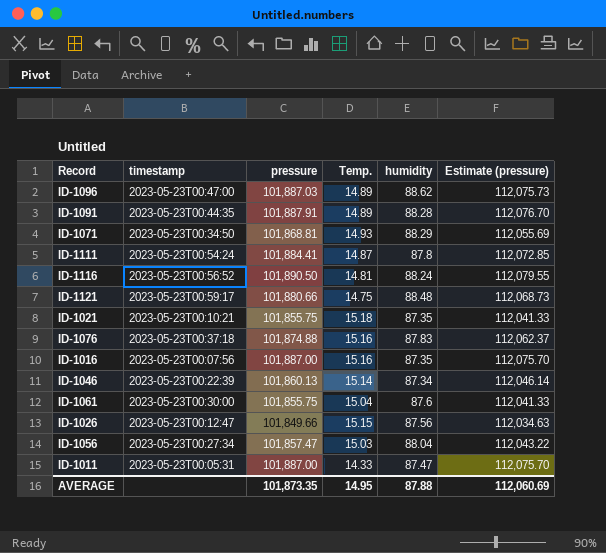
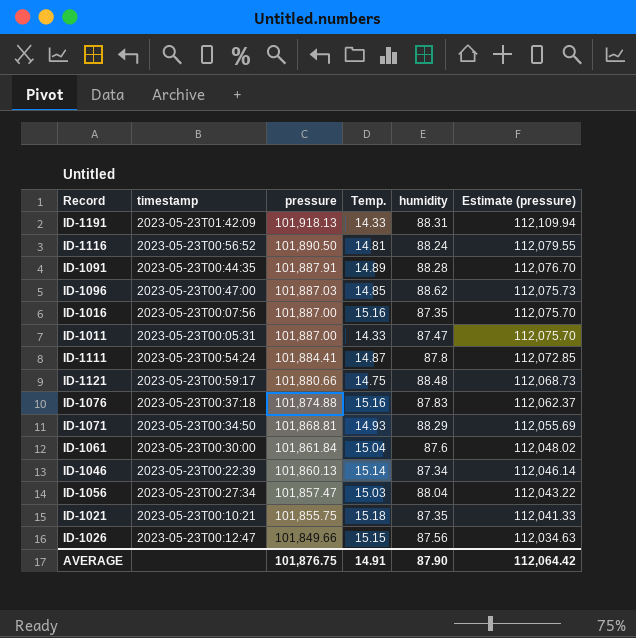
row order: none -> pressure descending
row ID-1191: none -> 2023-05-23T01:42:09 | 101,918.13 | 14.33 | 88.31 | 112,109.94
ID-1096 | Temp.: 14.89 -> 14.85
ID-1061 | pressure: 101,855.75 -> 101,861.84
ID-1061 | Estimate (pressure): 112,041.33 -> 112,048.02
AVERAGE | pressure: 101,873.35 -> 101,876.75
AVERAGE | Temp.: 14.95 -> 14.91
AVERAGE | humidity: 87.88 -> 87.90
AVERAGE | Estimate (pressure): 112,060.69 -> 112,064.42

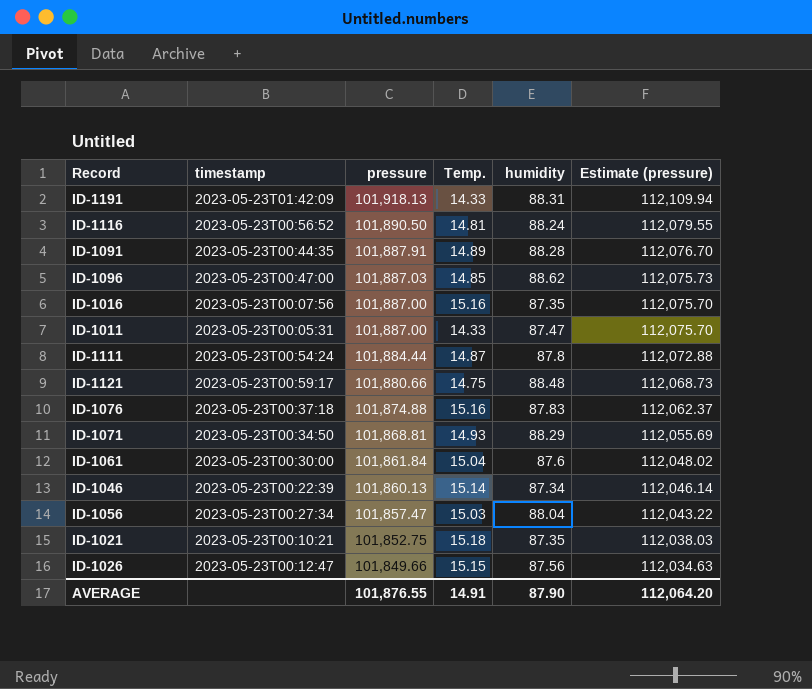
ID-1111 | pressure: 101,884.41 -> 101,884.44
ID-1111 | Estimate (pressure): 112,072.85 -> 112,072.88
ID-1021 | pressure: 101,855.75 -> 101,852.75
ID-1021 | Estimate (pressure): 112,041.33 -> 112,038.03
AVERAGE | pressure: 101,876.75 -> 101,876.55
AVERAGE | Estimate (pressure): 112,064.42 -> 112,064.20

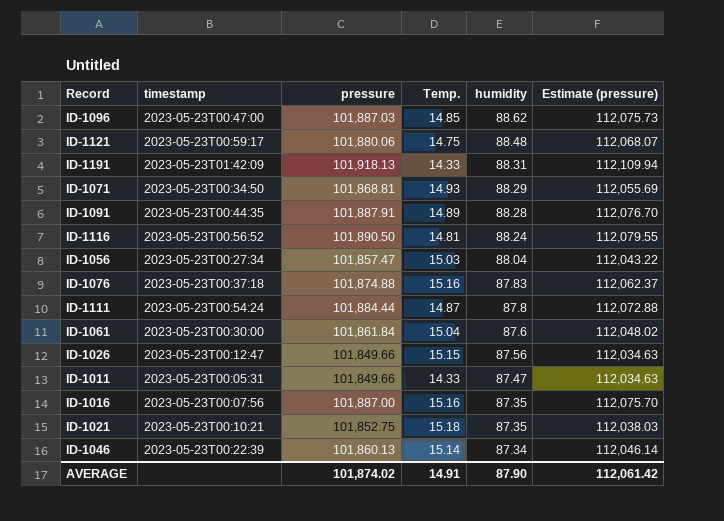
row order: pressure descending -> humidity descending
ID-1121 | pressure: 101,880.66 -> 101,880.06
ID-1121 | Estimate (pressure): 112,068.73 -> 112,068.07
ID-1011 | pressure: 101,887.00 -> 101,849.66
ID-1011 | Estimate (pressure): 112,075.70 -> 112,034.63
AVERAGE | pressure: 101,876.55 -> 101,874.02
AVERAGE | Estimate (pressure): 112,064.20 -> 112,061.42

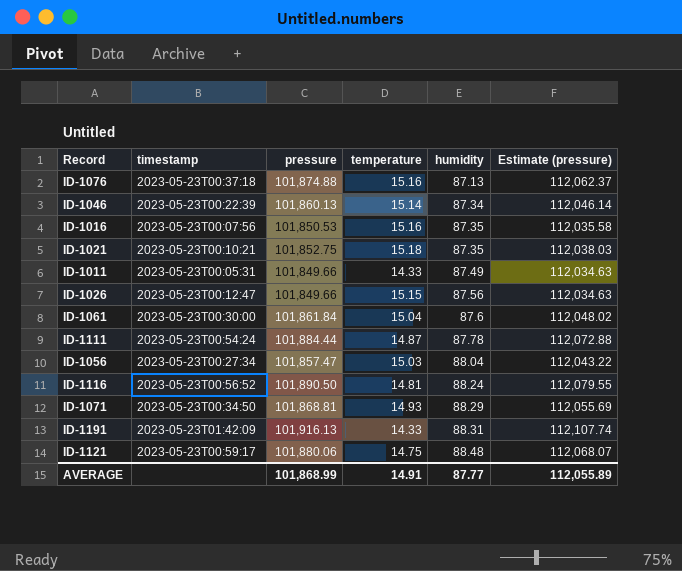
row order: humidity descending -> humidity ascending
column name: Temp. -> temperature
row ID-1096: 2023-05-23T00:47:00 | 101,887.03 | 14.85 | 88.62 | 112,075.73 -> none
row ID-1091: 2023-05-23T00:44:35 | 101,887.91 | 14.89 | 88.28 | 112,076.70 -> none
ID-1076 | humidity: 87.83 -> 87.13
ID-1016 | pressure: 101,887.00 -> 101,850.53
ID-1016 | Estimate (pressure): 112,075.70 -> 112,035.58
ID-1011 | humidity: 87.47 -> 87.49
ID-1111 | humidity: 87.8 -> 87.78
ID-1191 | pressure: 101,918.13 -> 101,916.13
ID-1191 | Estimate (pressure): 112,109.94 -> 112,107.74
AVERAGE | pressure: 101,874.02 -> 101,868.99
AVERAGE | humidity: 87.90 -> 87.77
AVERAGE | Estimate (pressure): 112,061.42 -> 112,055.89

